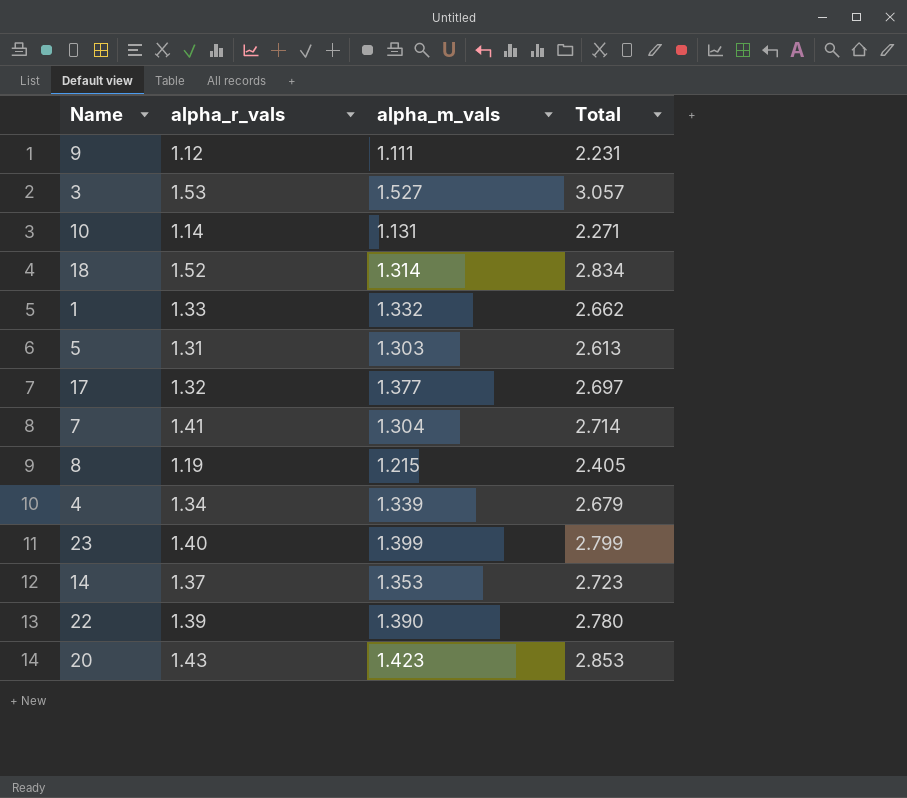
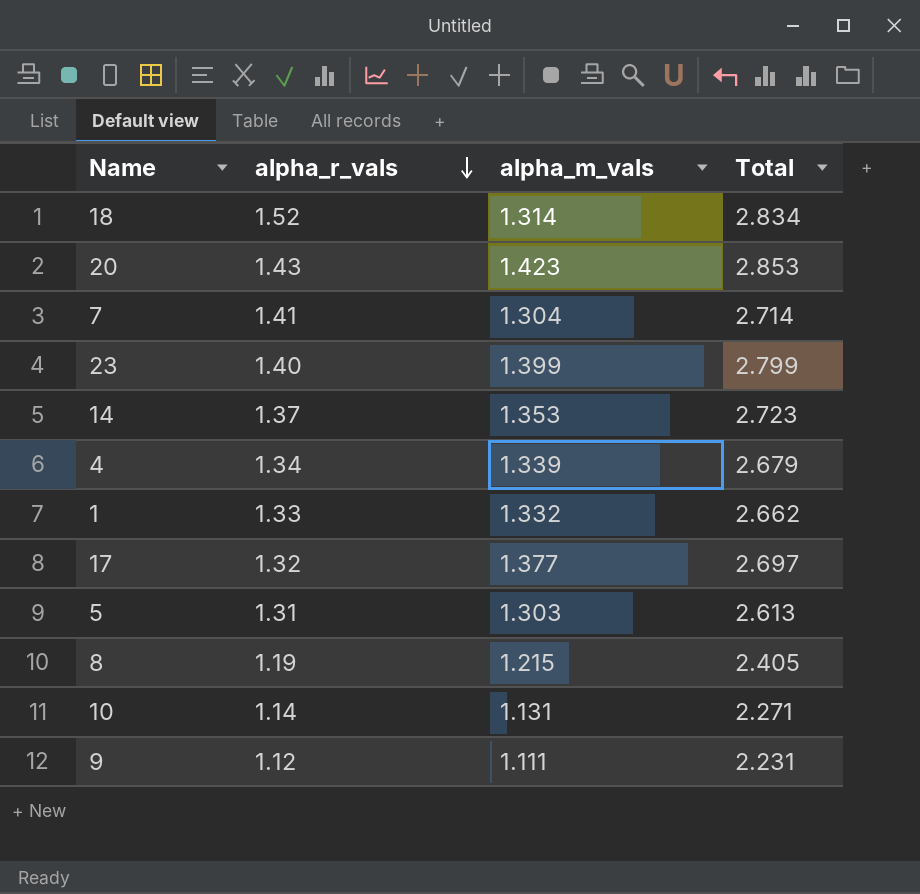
row order: none -> alpha_r_vals descending
row 3: 1.53 | 1.527 | 3.057 -> none
row 22: 1.39 | 1.390 | 2.780 -> none

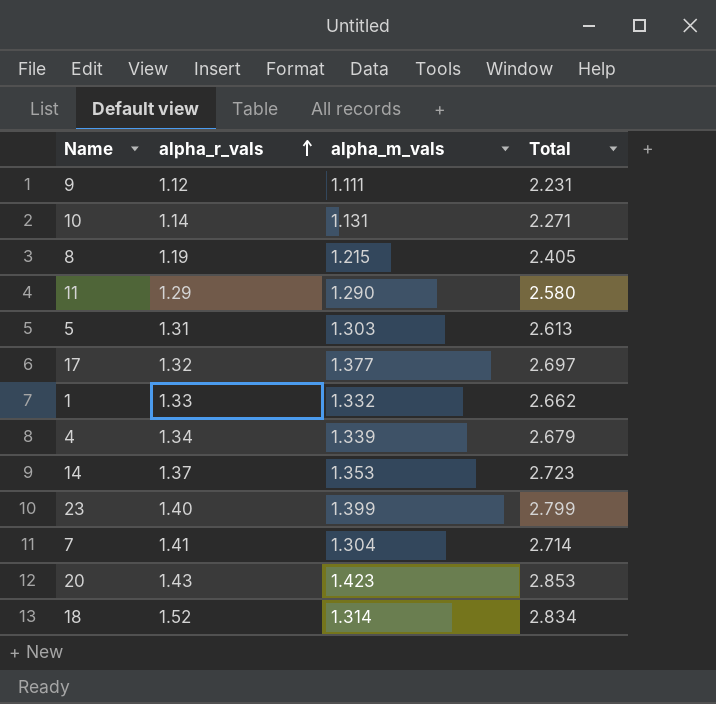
row order: alpha_r_vals descending -> alpha_r_vals ascending
row 11: none -> 1.29 | 1.290 | 2.580

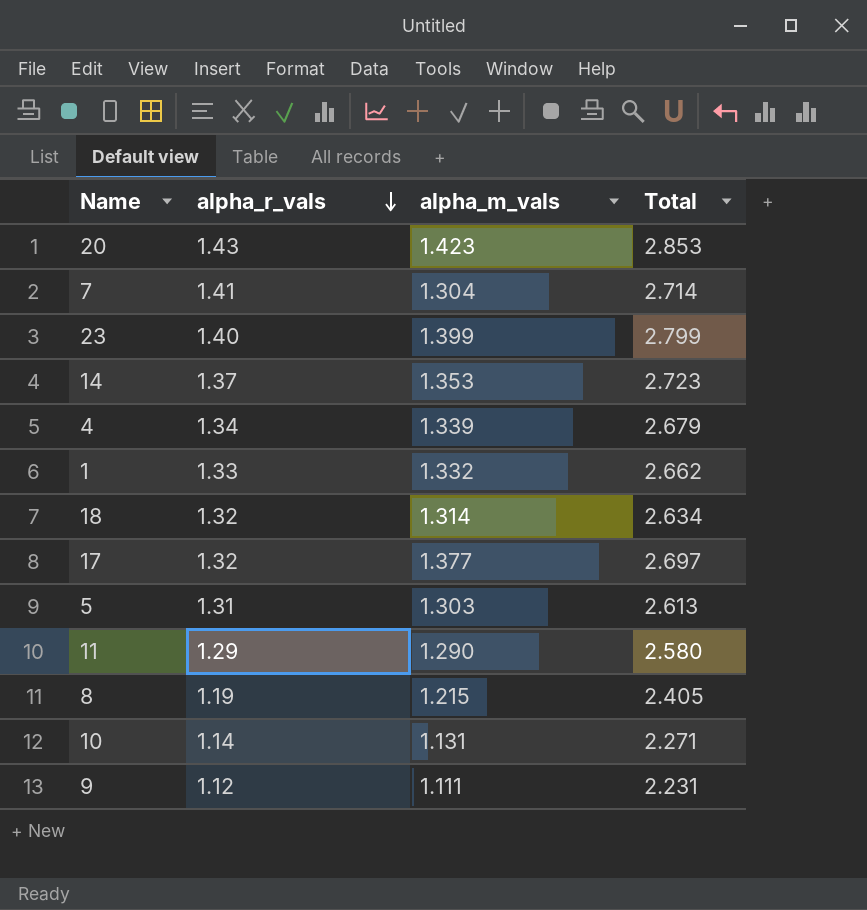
row order: alpha_r_vals ascending -> alpha_r_vals descending
18 | alpha_r_vals: 1.52 -> 1.32
18 | Total: 2.834 -> 2.634

